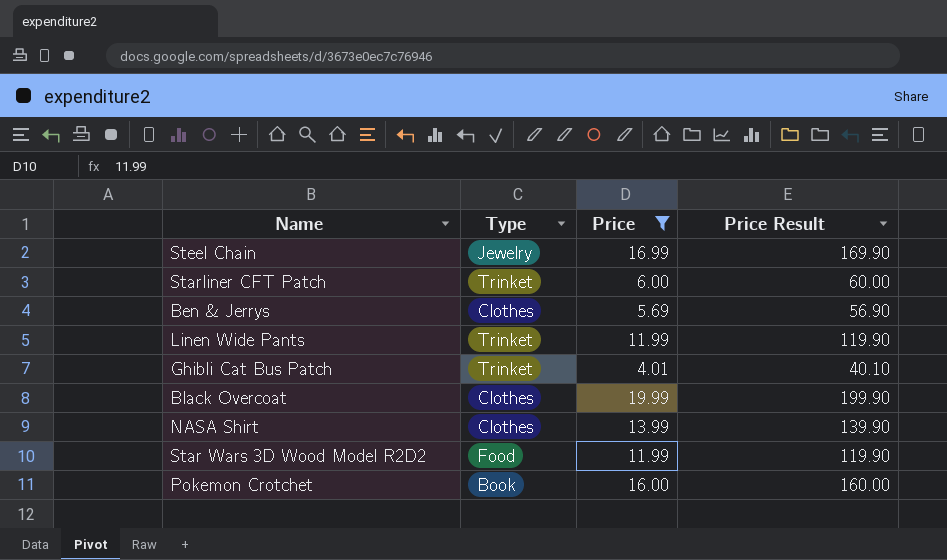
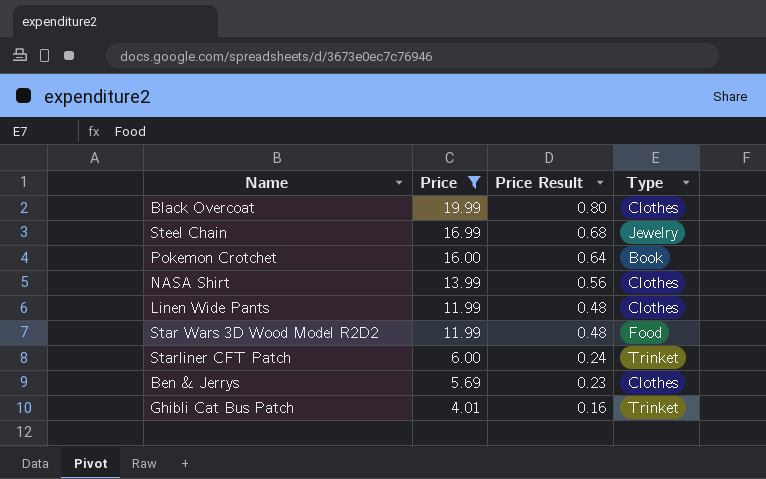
row order: none -> Price descending
column Price Result | formula: [Price] * 10 -> [Price] * 0.04
column Type | position: 2 -> 4
Linen Wide Pants | Type: Trinket -> Clothes

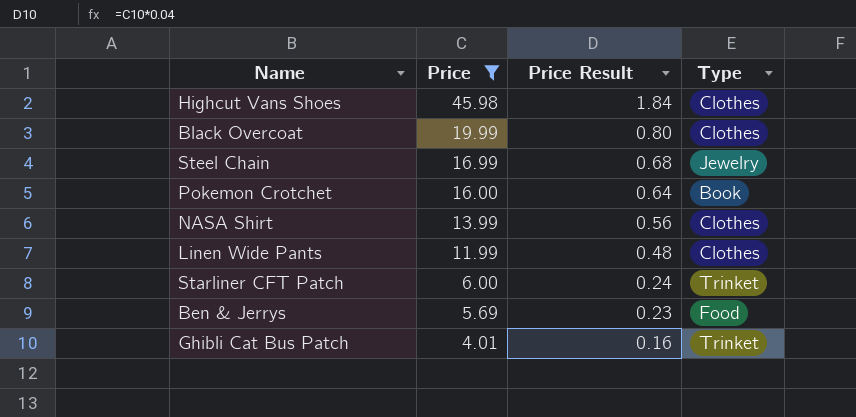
row Star Wars 3D Wood Model R2D2: 11.99 | 0.48 | Food -> none
row Highcut Vans Shoes: none -> 45.98 | 1.84 | Clothes
Ben & Jerrys | Type: Clothes -> Food

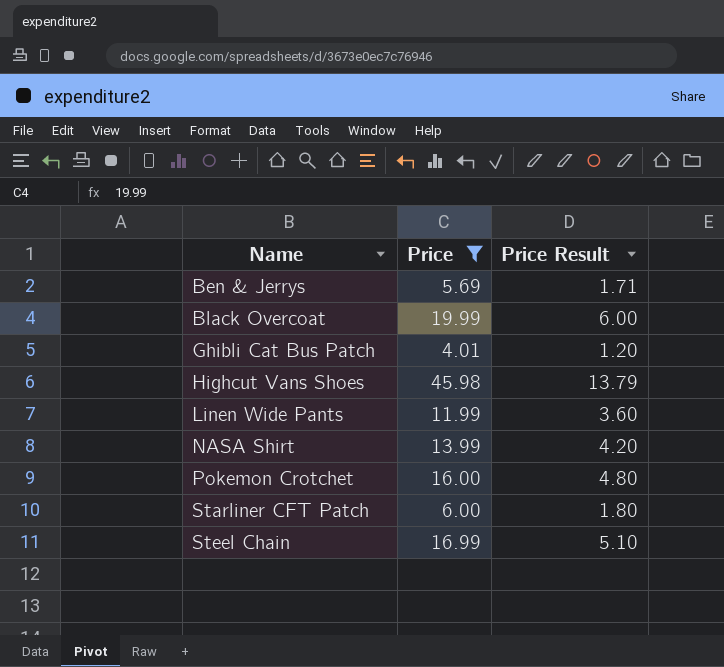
row order: Price descending -> Name ascending
column Type | position: 4 -> none
column Price Result | formula: [Price] * 0.04 -> [Price] * 0.3

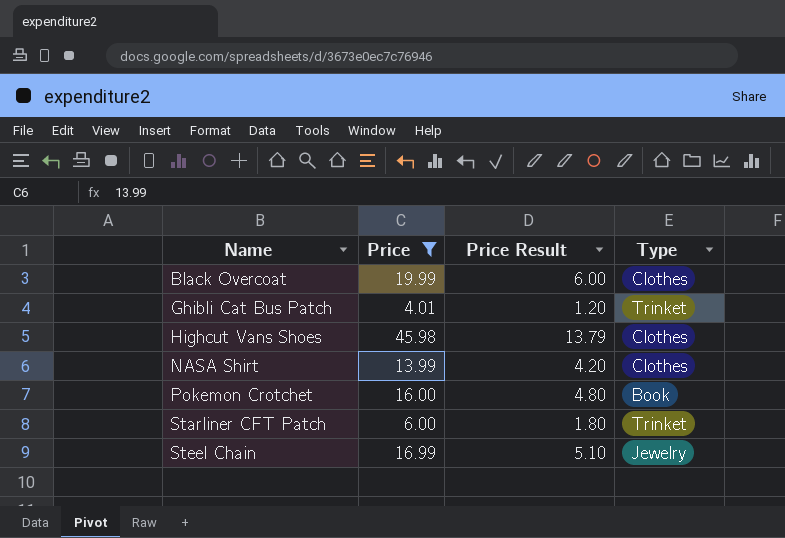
column Type | position: none -> 4
row Ben & Jerrys: 5.69 | 1.71 -> none
row Linen Wide Pants: 11.99 | 3.60 -> none

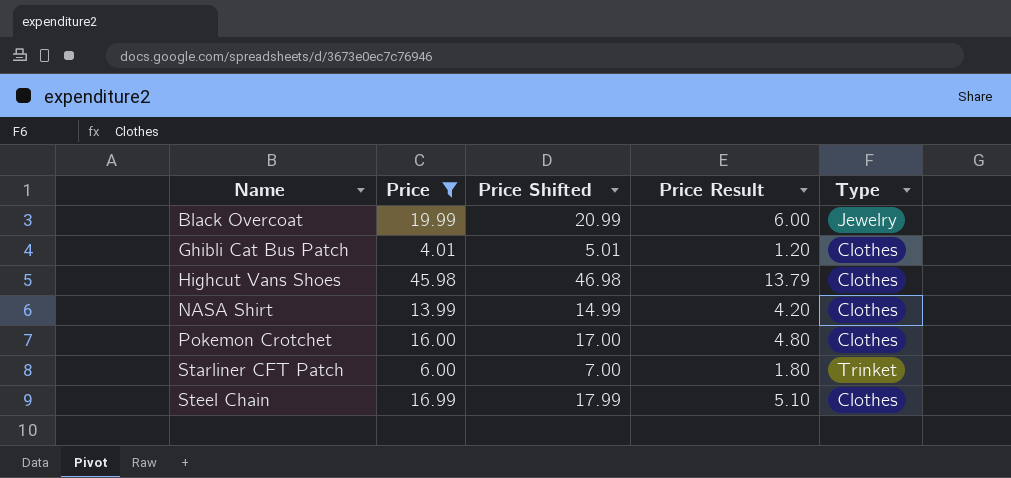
column Price Shifted | formula: none -> [Price] + 1
Black Overcoat | Type: Clothes -> Jewelry
Ghibli Cat Bus Patch | Type: Trinket -> Clothes
Pokemon Crotchet | Type: Book -> Clothes
Steel Chain | Type: Jewelry -> Clothes

